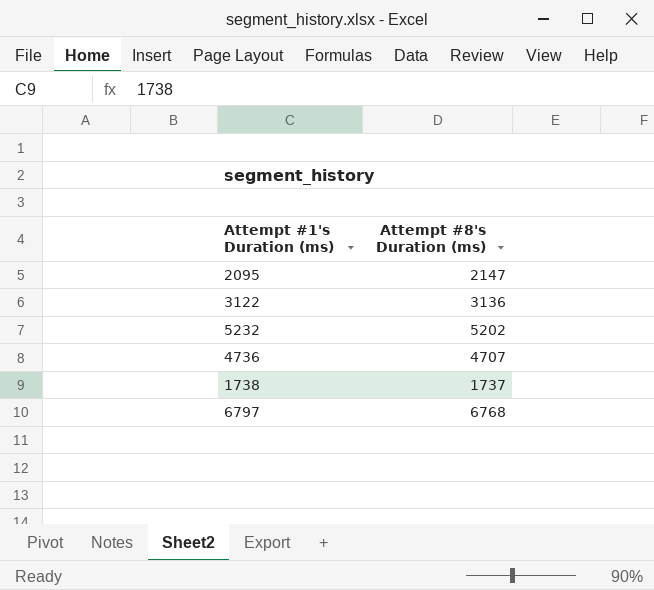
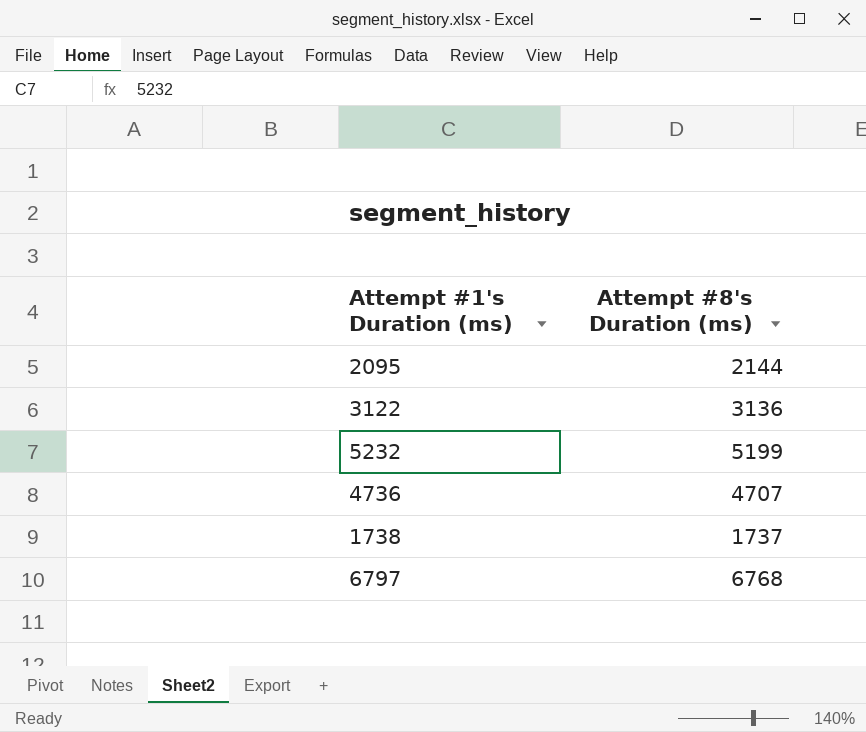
2095 | Attempt #8's Duration (ms): 2147 -> 2144
5232 | Attempt #8's Duration (ms): 5202 -> 5199

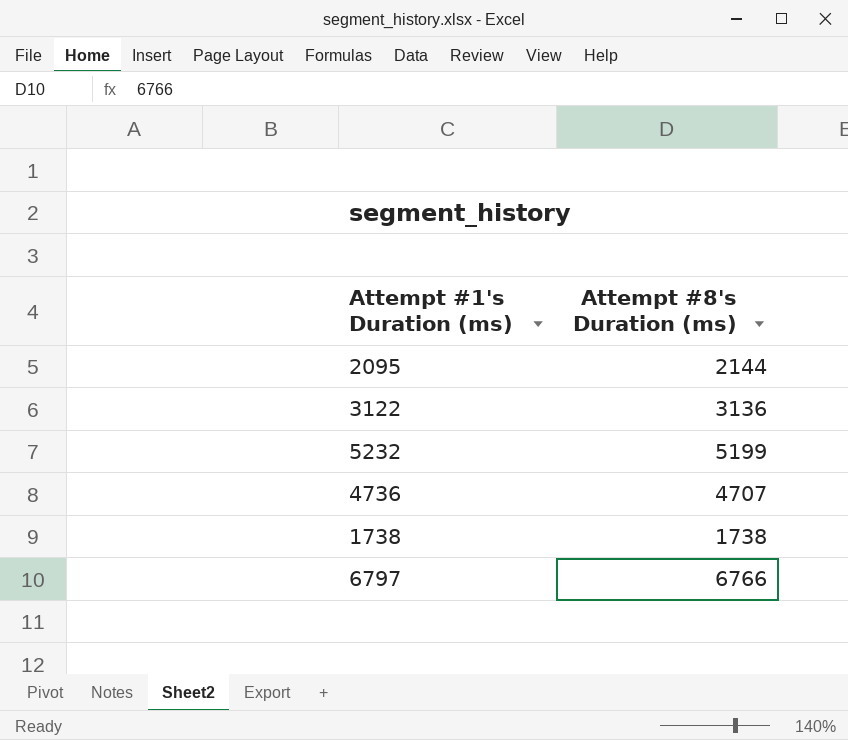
1738 | Attempt #8's Duration (ms): 1737 -> 1738
6797 | Attempt #8's Duration (ms): 6768 -> 6766

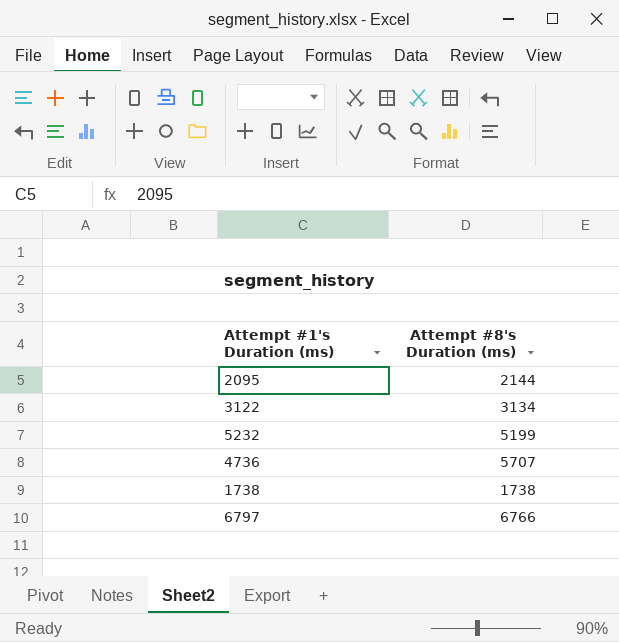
3122 | Attempt #8's Duration (ms): 3136 -> 3134
4736 | Attempt #8's Duration (ms): 4707 -> 5707

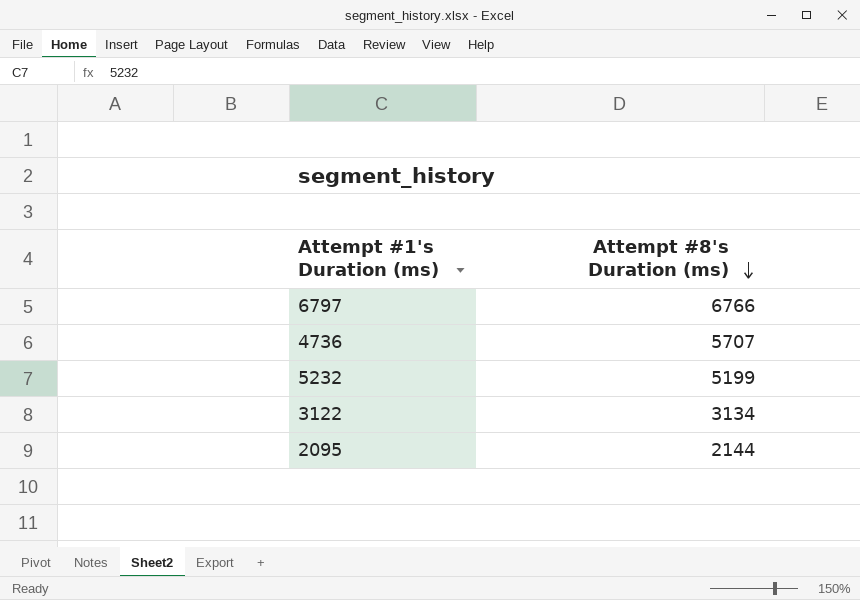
row order: none -> Attempt #8's Duration (ms) descending
row 1738: 1738 -> none

